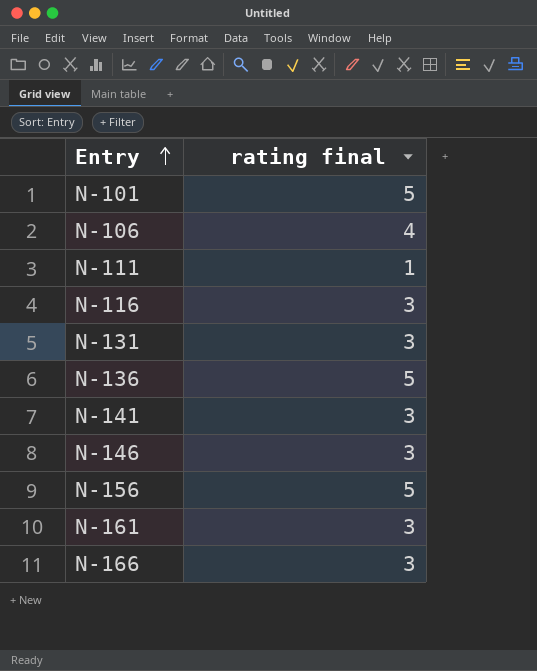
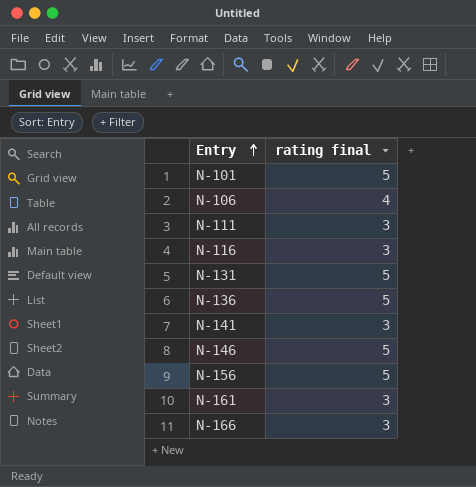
N-111 | rating final: 1 -> 3
N-131 | rating final: 3 -> 5
N-146 | rating final: 3 -> 5

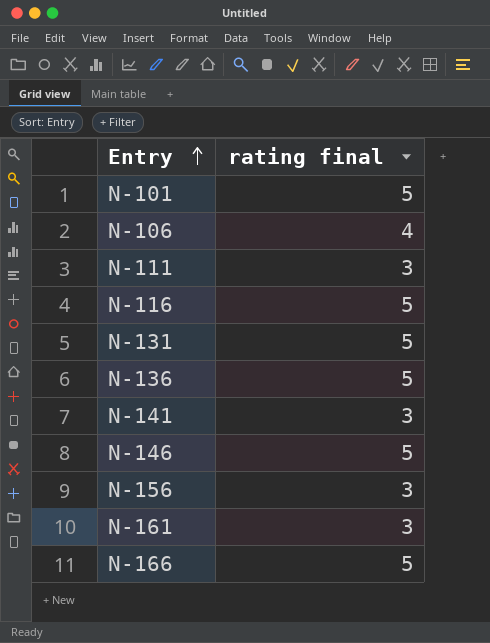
N-116 | rating final: 3 -> 5
N-156 | rating final: 5 -> 3
N-166 | rating final: 3 -> 5

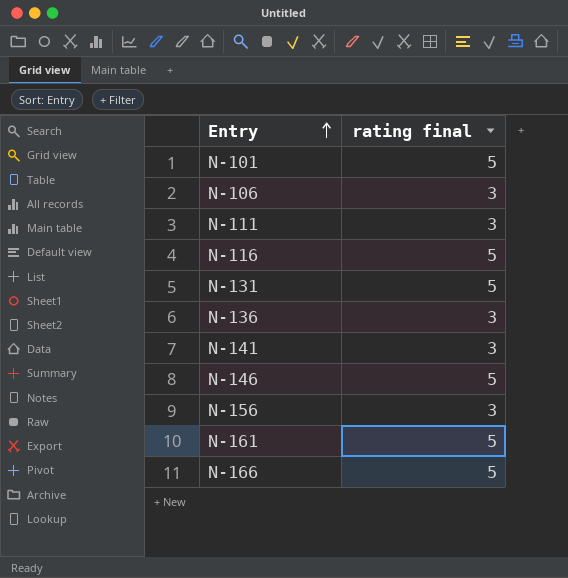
N-106 | rating final: 4 -> 3
N-136 | rating final: 5 -> 3
N-161 | rating final: 3 -> 5

